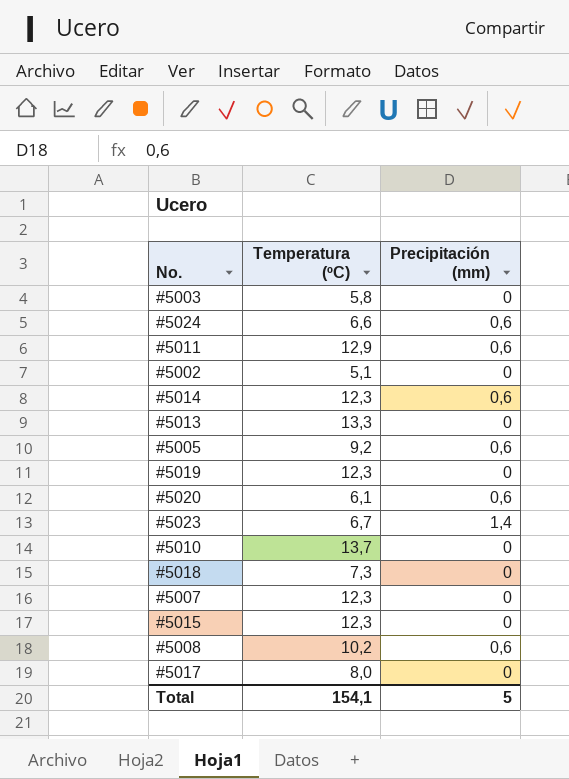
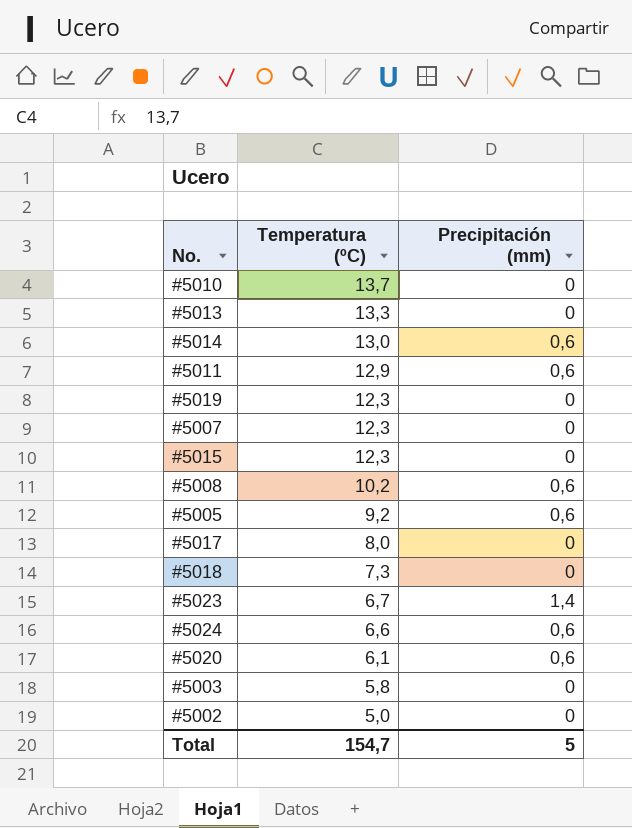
row order: none -> Temperatura (ºC) descending
#5014 | Temperatura (ºC): 12,3 -> 13,0
#5002 | Temperatura (ºC): 5,1 -> 5,0
Total | Temperatura (ºC): 154,1 -> 154,7

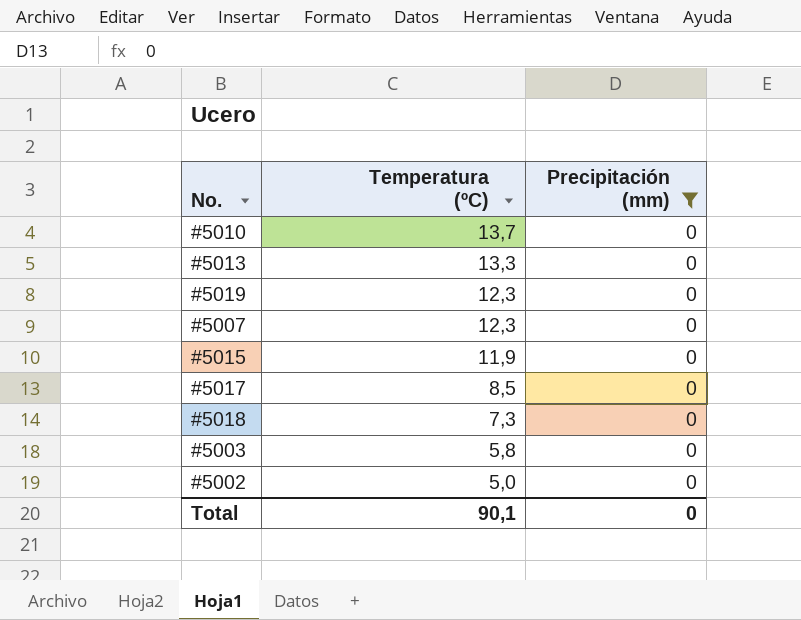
filter: none -> Precipitación (mm) = 0
#5015 | Temperatura (ºC): 12,3 -> 11,9
#5017 | Temperatura (ºC): 8,0 -> 8,5
Total | Temperatura (ºC): 154,7 -> 90,1
Total | Precipitación (mm): 5 -> 0

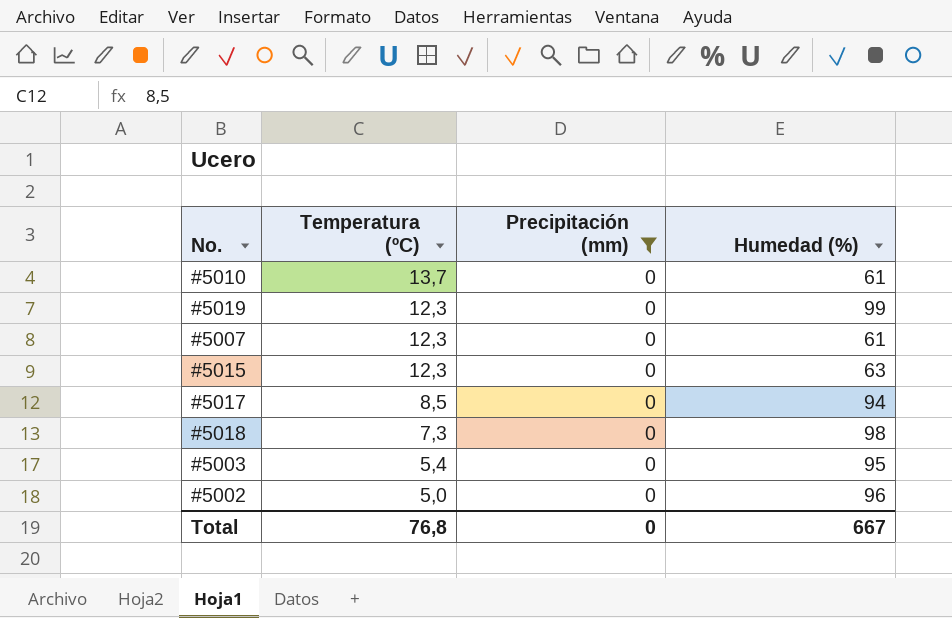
column Humedad (%) | position: none -> 4
row #5013: 13,3 | 0 -> none
#5015 | Temperatura (ºC): 11,9 -> 12,3
#5003 | Temperatura (ºC): 5,8 -> 5,4
Total | Temperatura (ºC): 90,1 -> 76,8

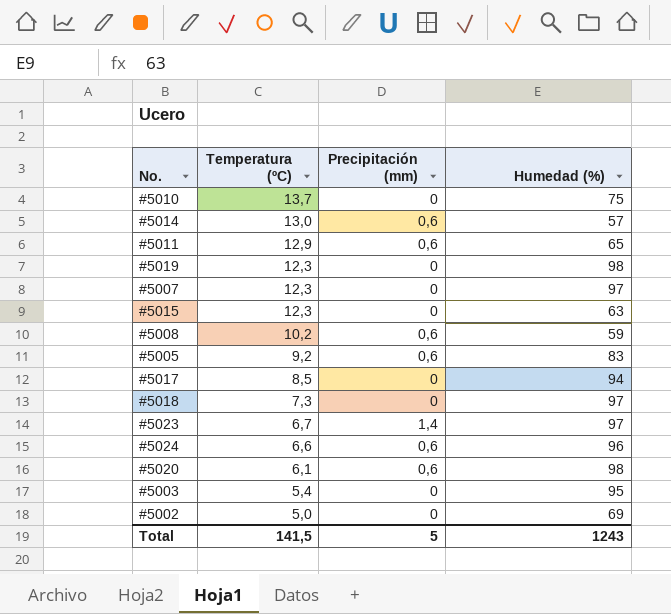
filter: Precipitación (mm) = 0 -> none
#5010 | Humedad (%): 61 -> 75
#5019 | Humedad (%): 99 -> 98
#5007 | Humedad (%): 61 -> 97
#5018 | Humedad (%): 98 -> 97
#5002 | Humedad (%): 96 -> 69
Total | Temperatura (ºC): 76,8 -> 141,5
Total | Precipitación (mm): 0 -> 5
Total | Humedad (%): 667 -> 1243

